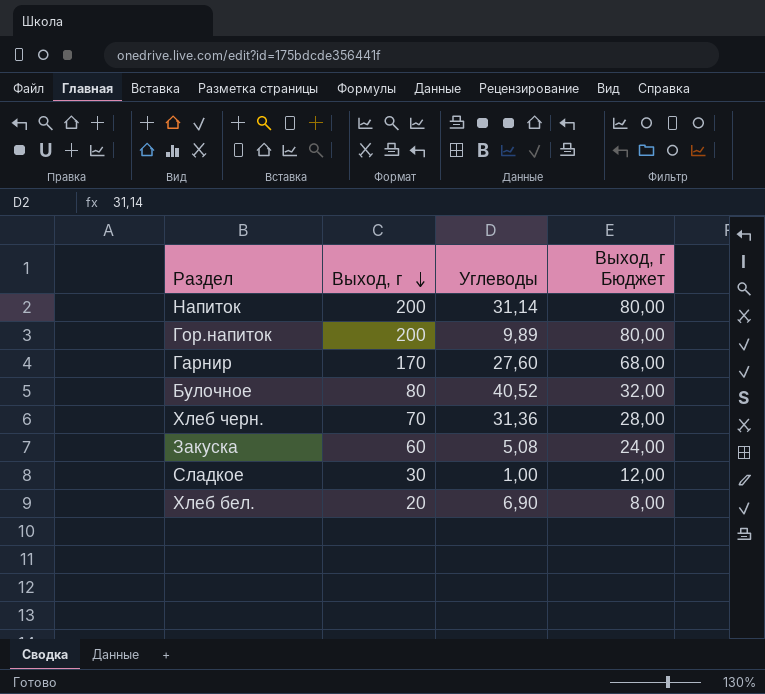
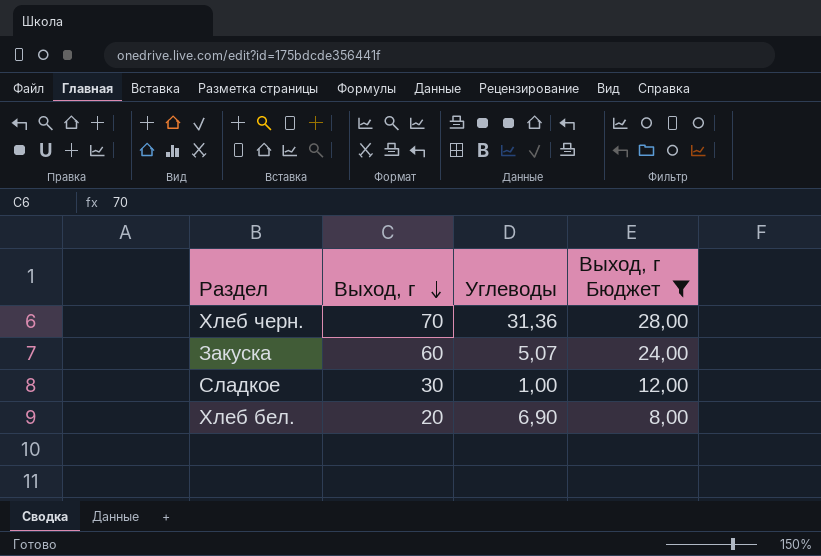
filter: none -> Выход, г Бюджет <= 28,00
Закуска | Углеводы: 5,08 -> 5,07

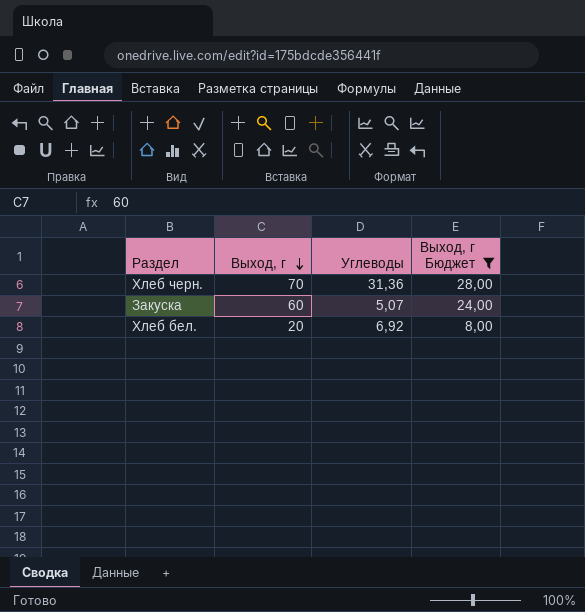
row Сладкое: 30 | 1,00 | 12,00 -> none
Хлеб бел. | Углеводы: 6,90 -> 6,92

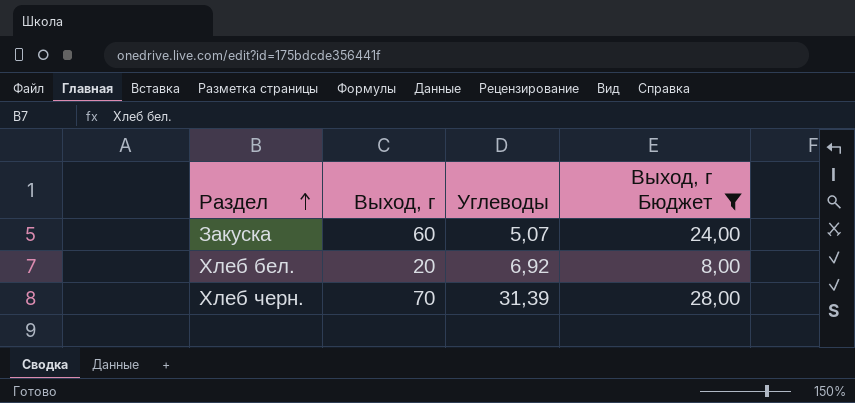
row order: Выход, г descending -> Раздел ascending
Хлеб черн. | Углеводы: 31,36 -> 31,39

